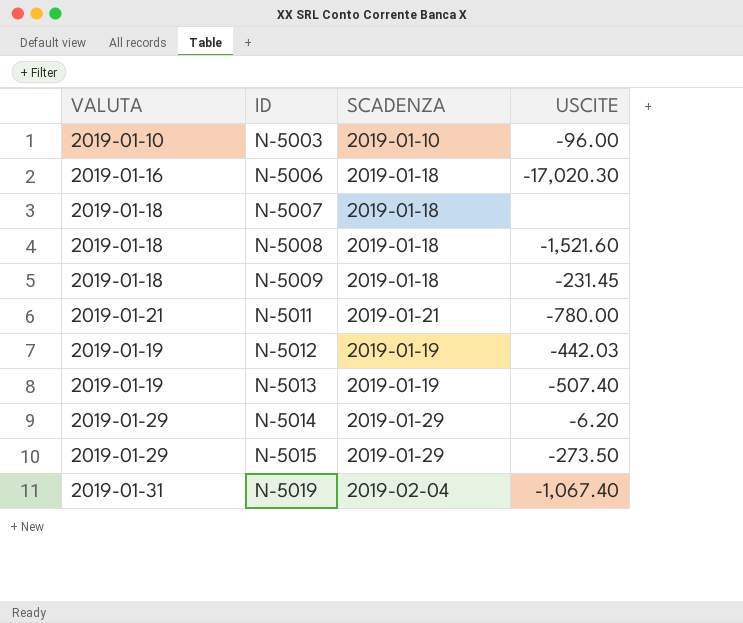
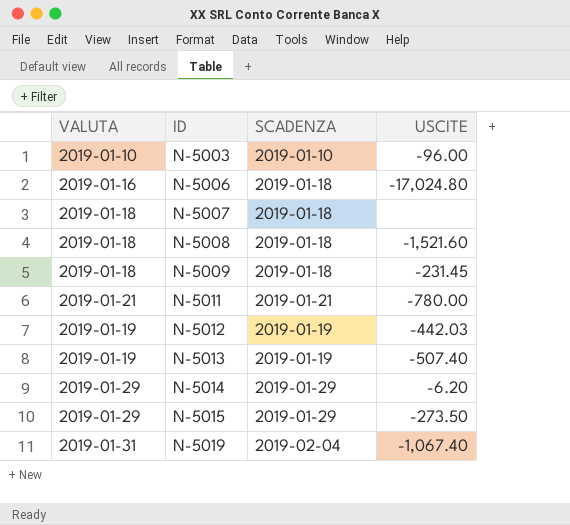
N-5006 | USCITE: -17,020.30 -> -17,024.80

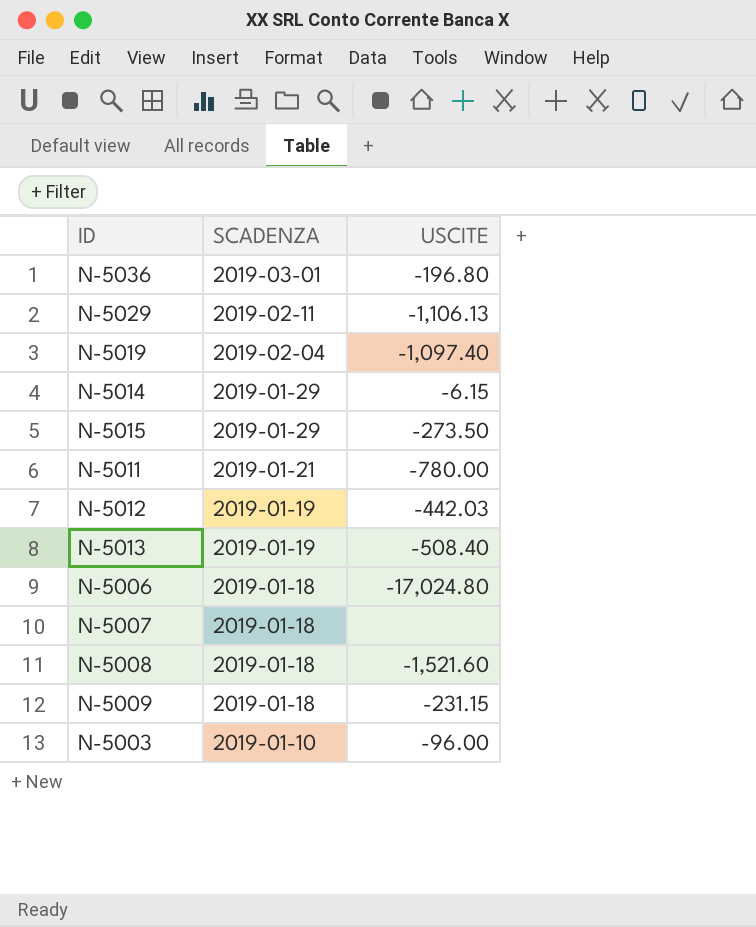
row order: ID ascending -> SCADENZA descending
column VALUTA | position: 1 -> none
row N-5036: none -> 2019-03-01 | -196.80
row N-5029: none -> 2019-02-11 | -1,106.13
N-5019 | USCITE: -1,067.40 -> -1,097.40
N-5014 | USCITE: -6.20 -> -6.15
N-5013 | USCITE: -507.40 -> -508.40
N-5009 | USCITE: -231.45 -> -231.15

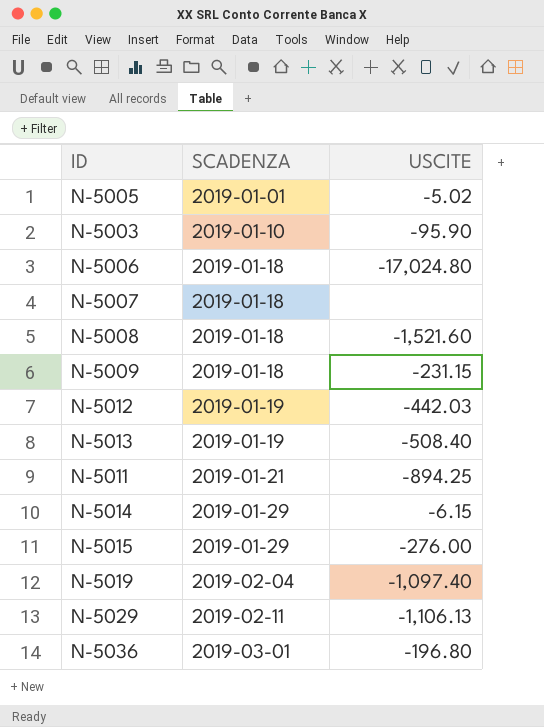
row order: SCADENZA descending -> SCADENZA ascending
row N-5005: none -> 2019-01-01 | -5.02
N-5003 | USCITE: -96.00 -> -95.90
N-5011 | USCITE: -780.00 -> -894.25
N-5015 | USCITE: -273.50 -> -276.00

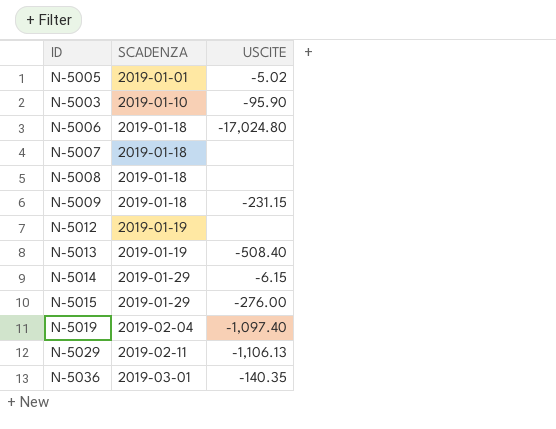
row N-5011: 2019-01-21 | -894.25 -> none
N-5008 | USCITE: -1,521.60 -> none
N-5012 | USCITE: -442.03 -> none
N-5036 | USCITE: -196.80 -> -140.35

